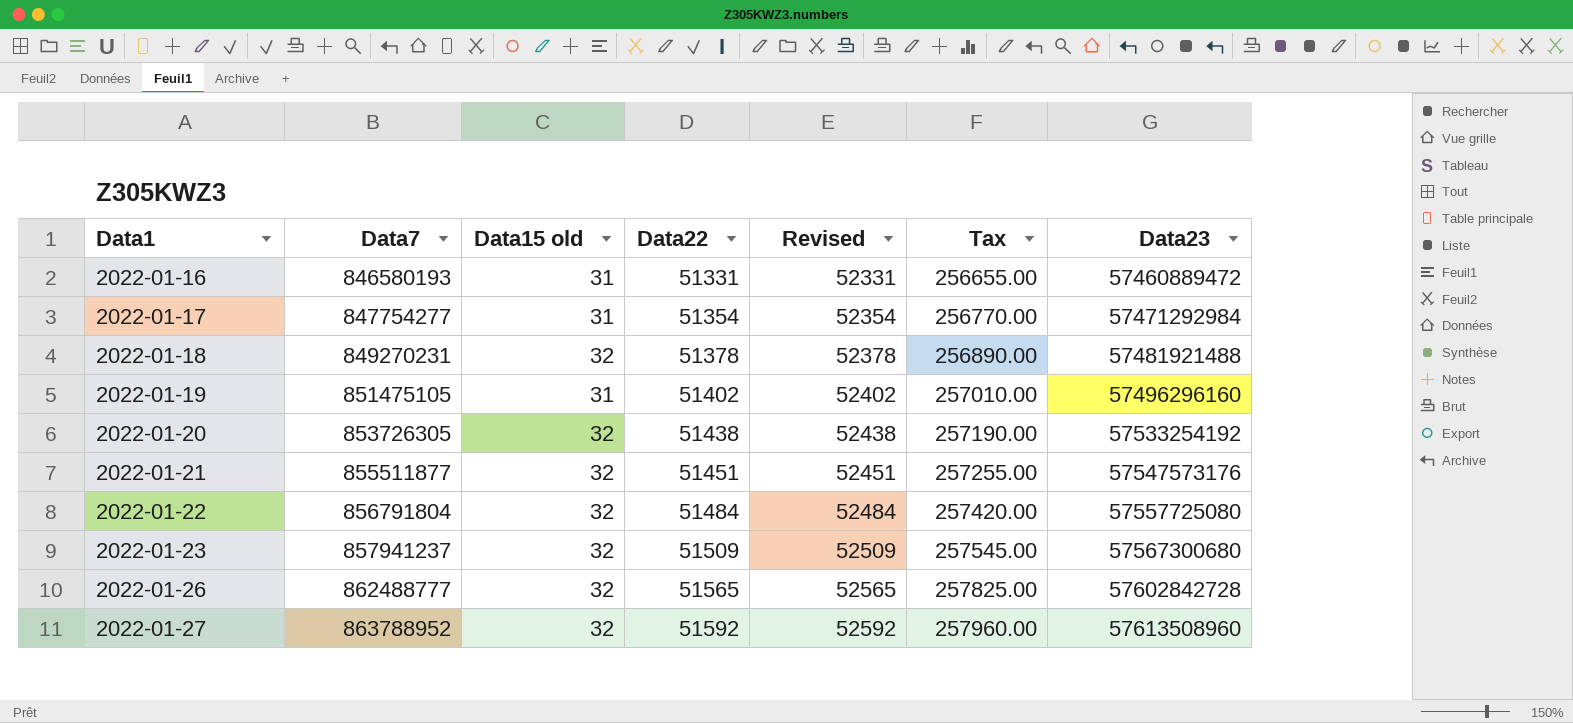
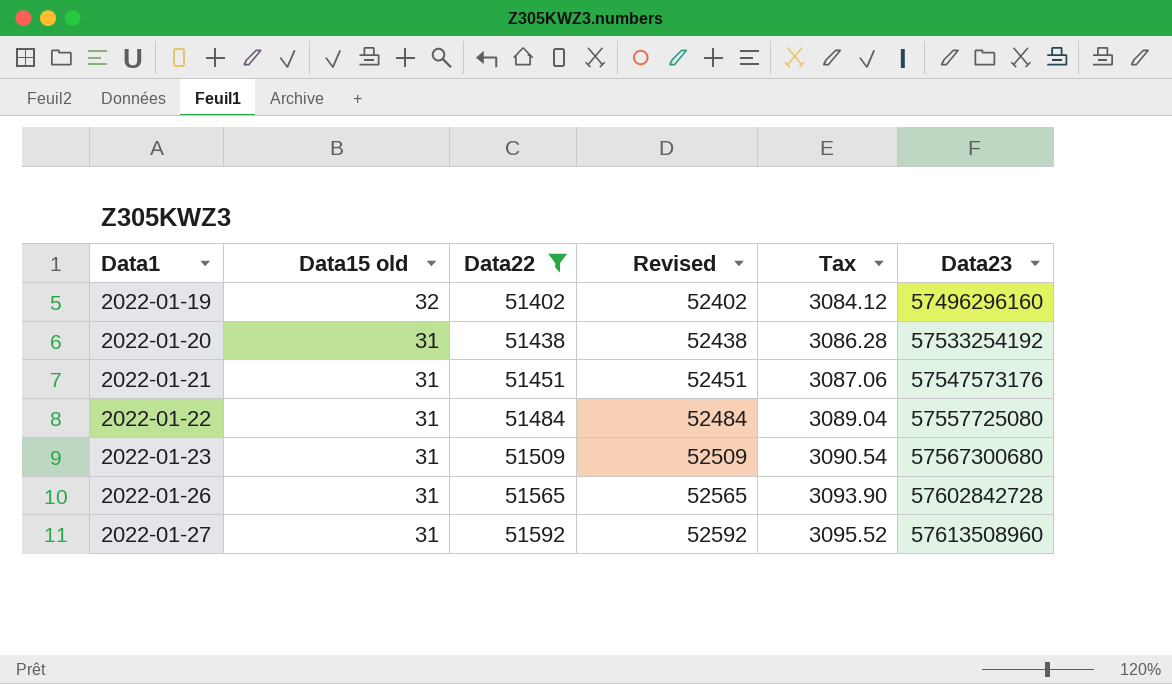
filter: none -> Data22 >= 51402
column Data7 | position: 2 -> none
column Tax | formula: [Data22] * 5 -> [Data22] * 0.06
2022-01-19 | Data15 old: 31 -> 32
2022-01-20 | Data15 old: 32 -> 31
2022-01-21 | Data15 old: 32 -> 31
2022-01-22 | Data15 old: 32 -> 31
2022-01-23 | Data15 old: 32 -> 31
2022-01-26 | Data15 old: 32 -> 31
2022-01-27 | Data15 old: 32 -> 31

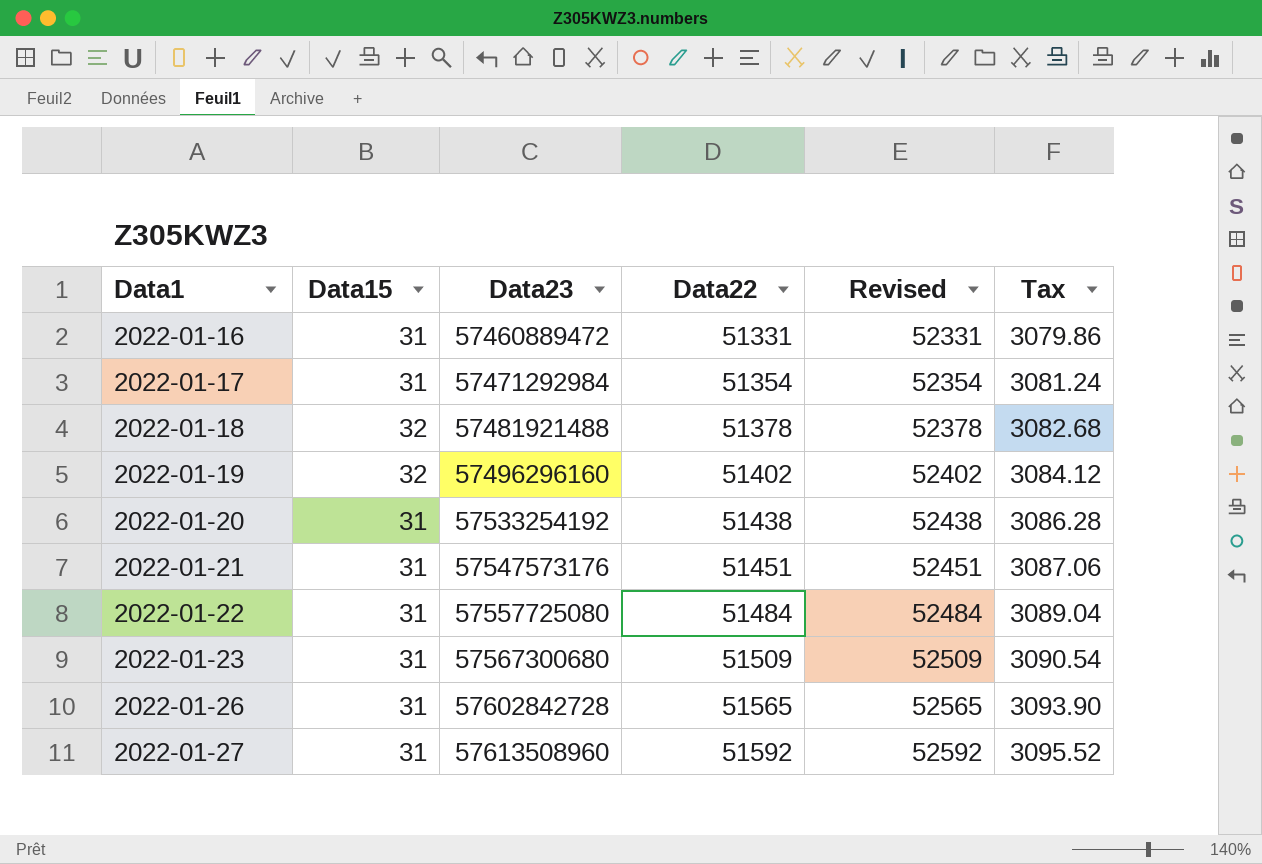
filter: Data22 >= 51402 -> none
column name: Data15 old -> Data15
column Data23 | position: 6 -> 3

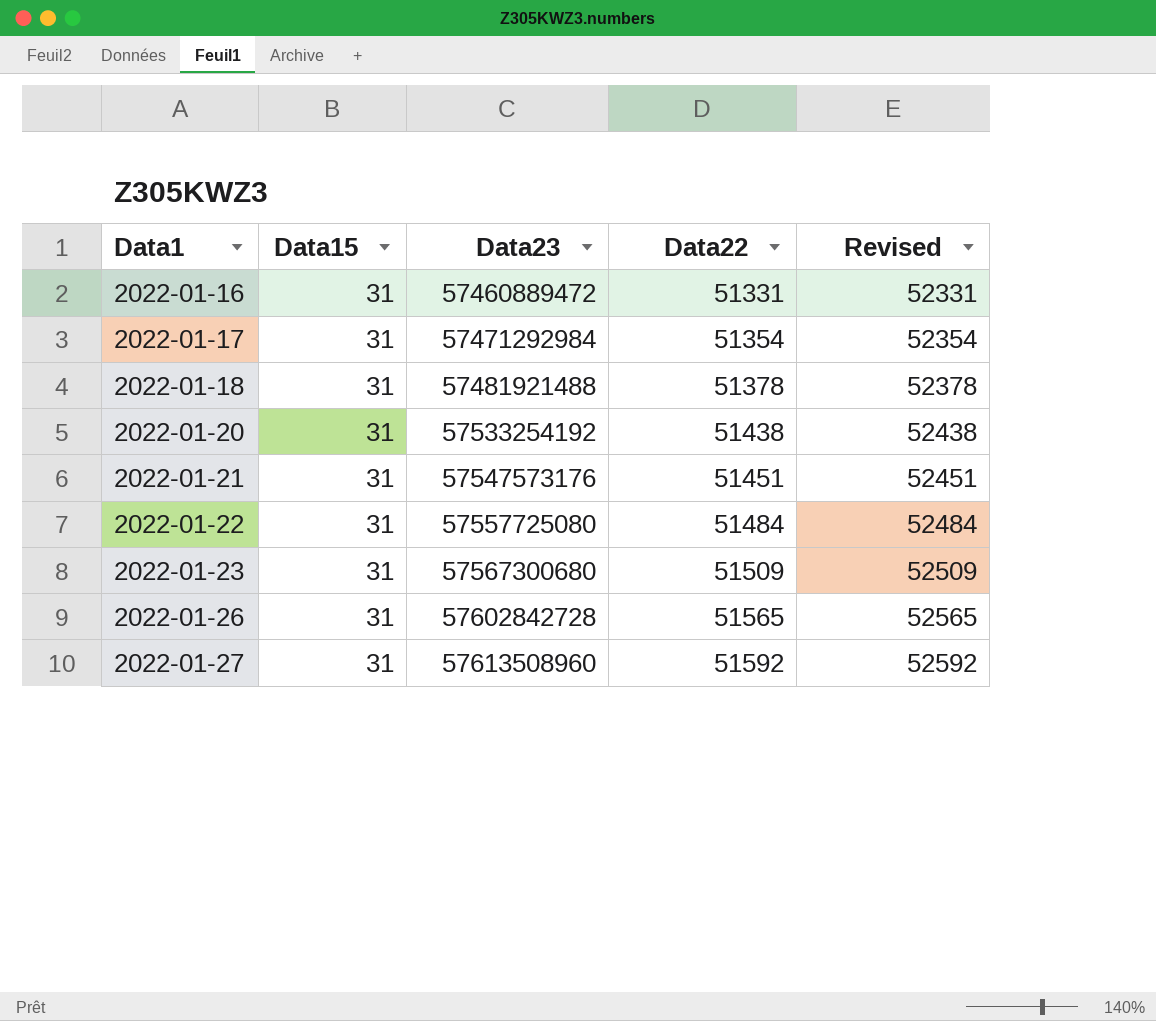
column Tax | formula: [Data22] * 0.06 -> none
row 2022-01-19: 32 | 57496296160 | 51402 | 52402 | 3084.12 -> none
2022-01-18 | Data15: 32 -> 31

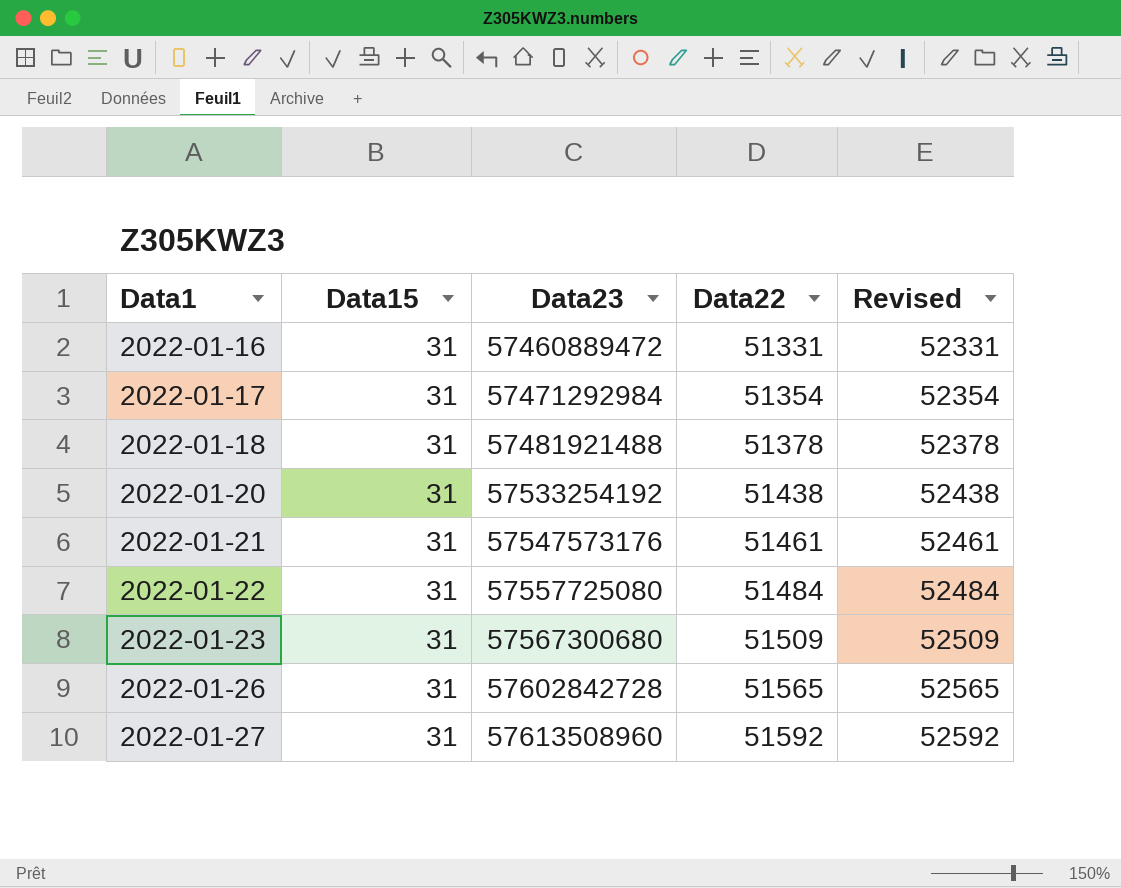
2022-01-21 | Data22: 51451 -> 51461
2022-01-21 | Revised: 52451 -> 52461

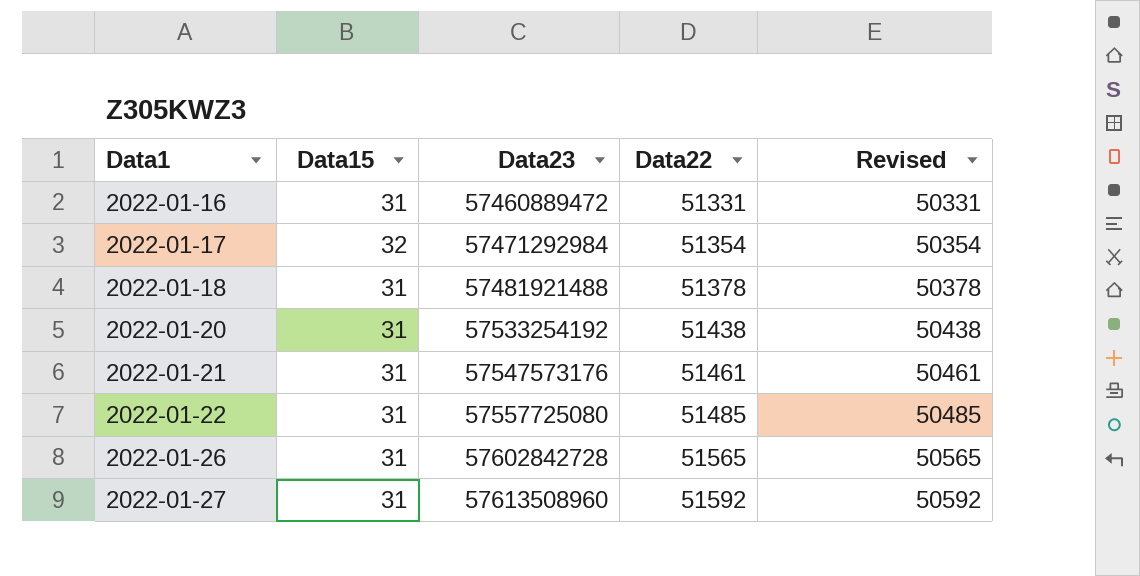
column Revised | formula: [Data22] + 1000 -> [Data22] - 1000
row 2022-01-23: 31 | 57567300680 | 51509 | 52509 -> none
2022-01-17 | Data15: 31 -> 32
2022-01-22 | Data22: 51484 -> 51485

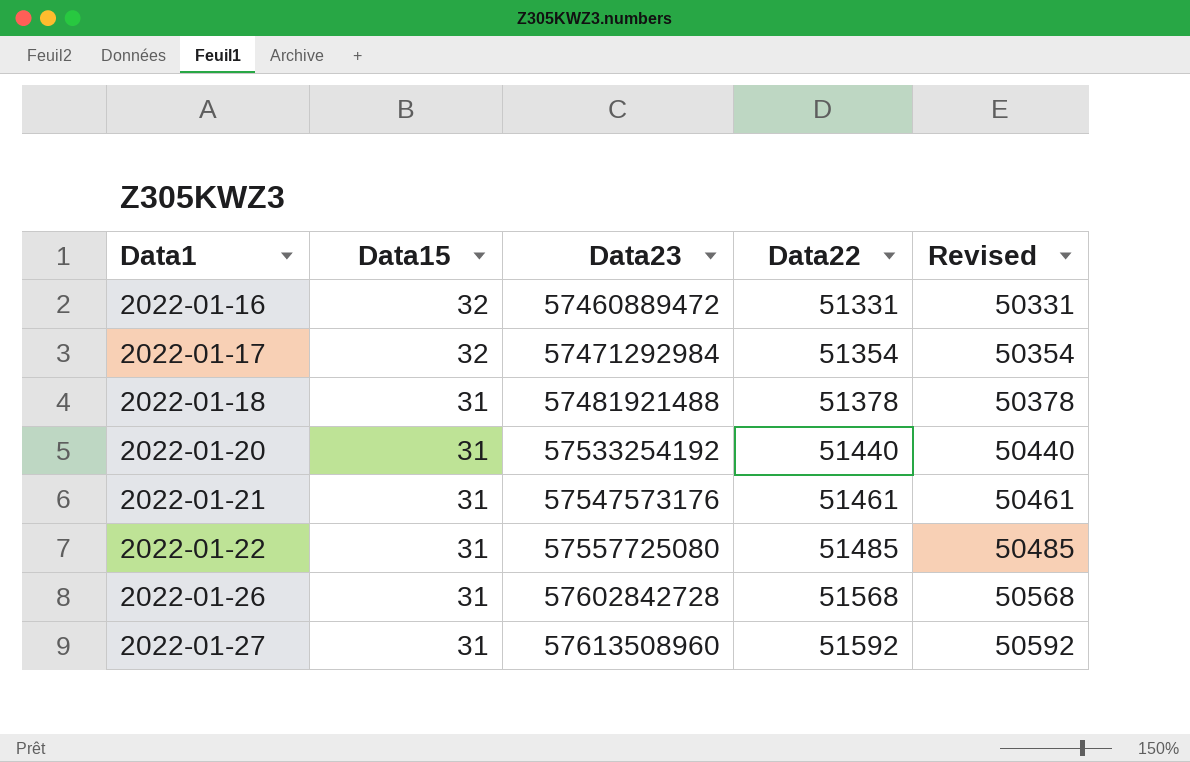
2022-01-16 | Data15: 31 -> 32
2022-01-20 | Data22: 51438 -> 51440
2022-01-20 | Revised: 50438 -> 50440
2022-01-26 | Data22: 51565 -> 51568
2022-01-26 | Revised: 50565 -> 50568

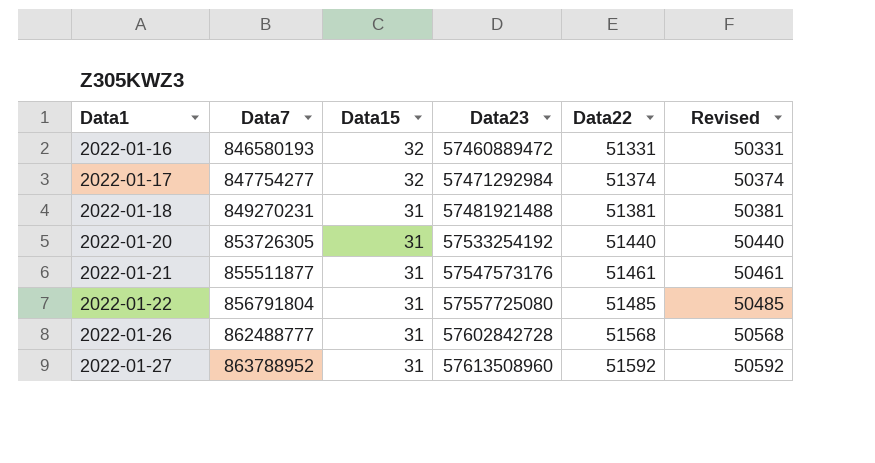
column Data7 | position: none -> 2
2022-01-17 | Data22: 51354 -> 51374
2022-01-17 | Revised: 50354 -> 50374
2022-01-18 | Data22: 51378 -> 51381
2022-01-18 | Revised: 50378 -> 50381

